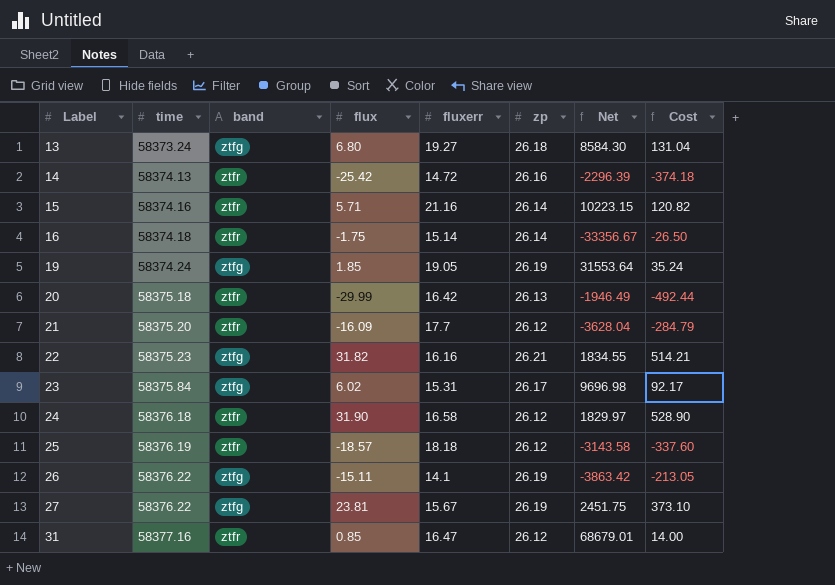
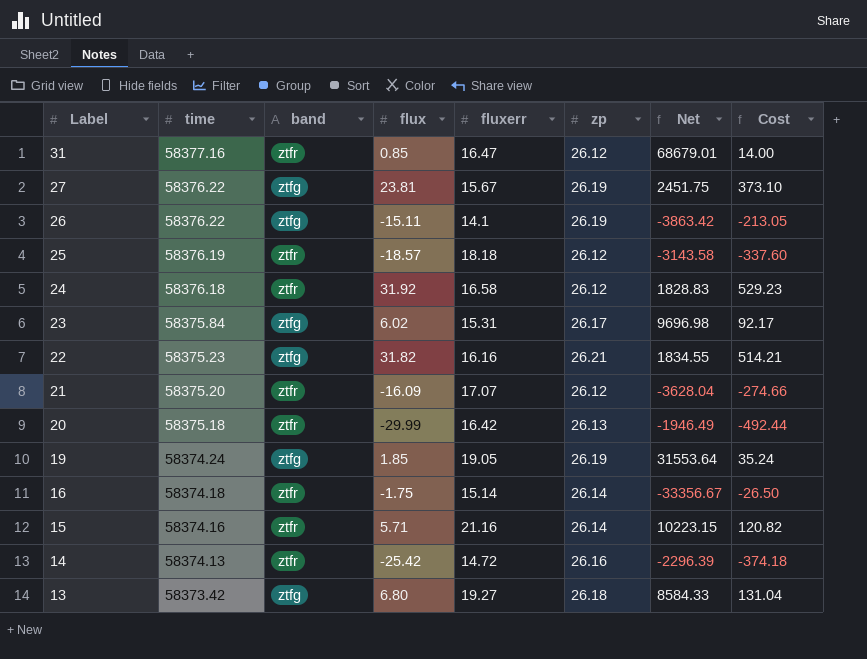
row order: Label ascending -> Label descending
24 | flux: 31.90 -> 31.92
24 | Net: 1829.97 -> 1828.83
24 | Cost: 528.90 -> 529.23
21 | fluxerr: 17.7 -> 17.07
21 | Cost: -284.79 -> -274.66
13 | time: 58373.24 -> 58373.42
13 | Net: 8584.30 -> 8584.33

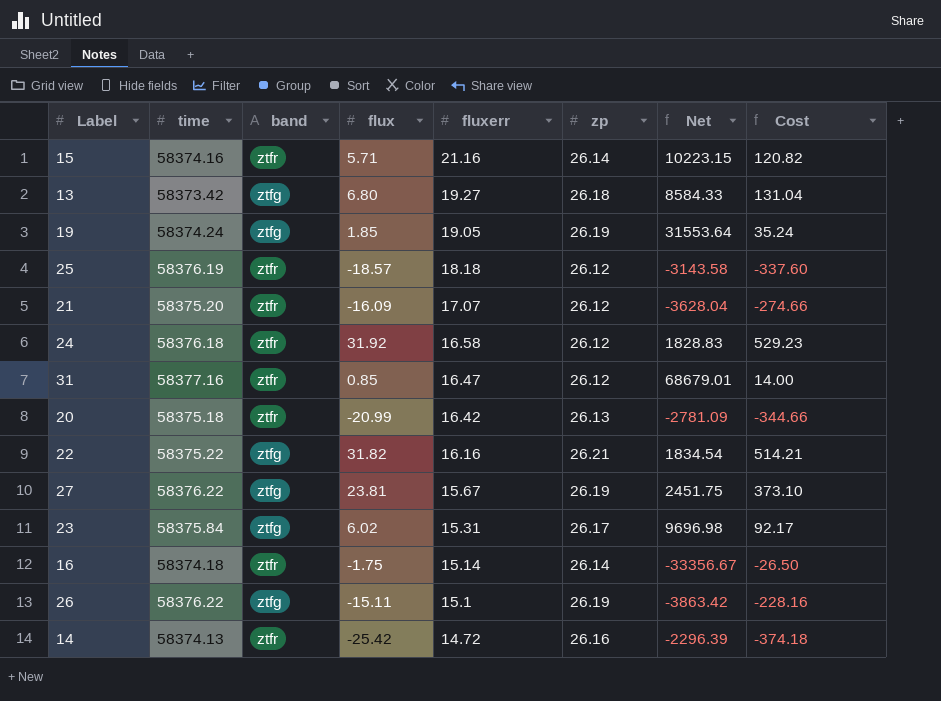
row order: Label descending -> fluxerr descending
20 | flux: -29.99 -> -20.99
20 | Net: -1946.49 -> -2781.09
20 | Cost: -492.44 -> -344.66
22 | time: 58375.23 -> 58375.22
22 | Net: 1834.55 -> 1834.54
26 | fluxerr: 14.1 -> 15.1
26 | Cost: -213.05 -> -228.16

